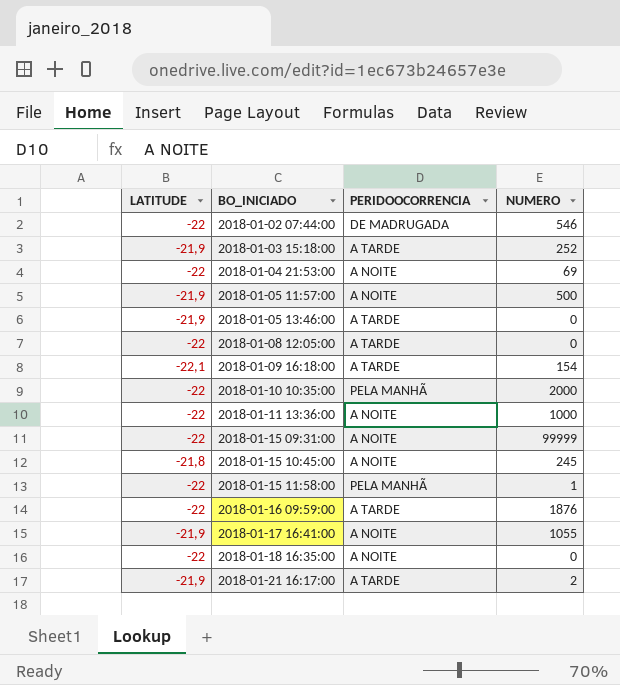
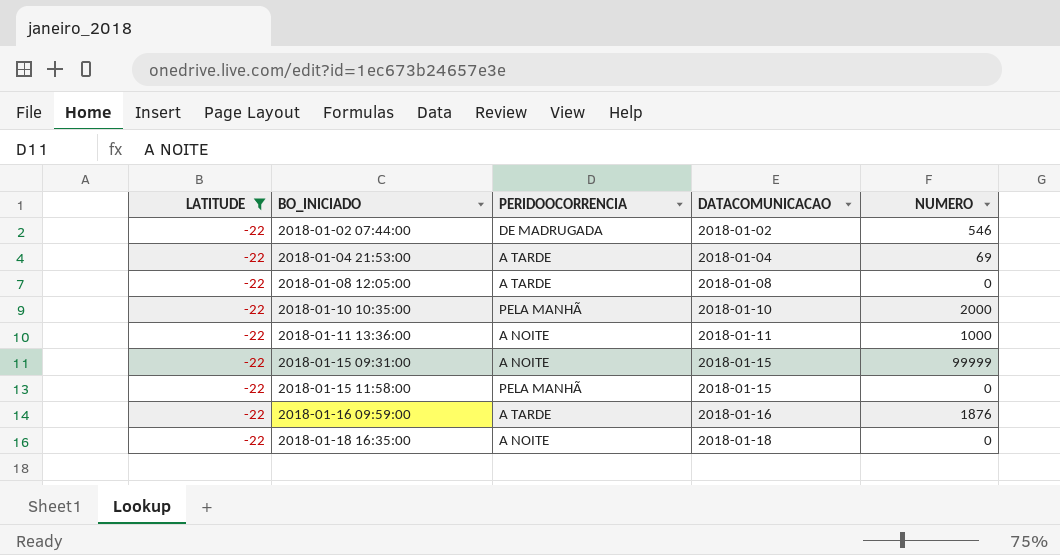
filter: none -> LATITUDE = -22
column DATACOMUNICACAO | position: none -> 4
2018-01-04 21:53:00 | PERIDOOCORRENCIA: A NOITE -> A TARDE
2018-01-15 11:58:00 | NUMERO: 1 -> 0

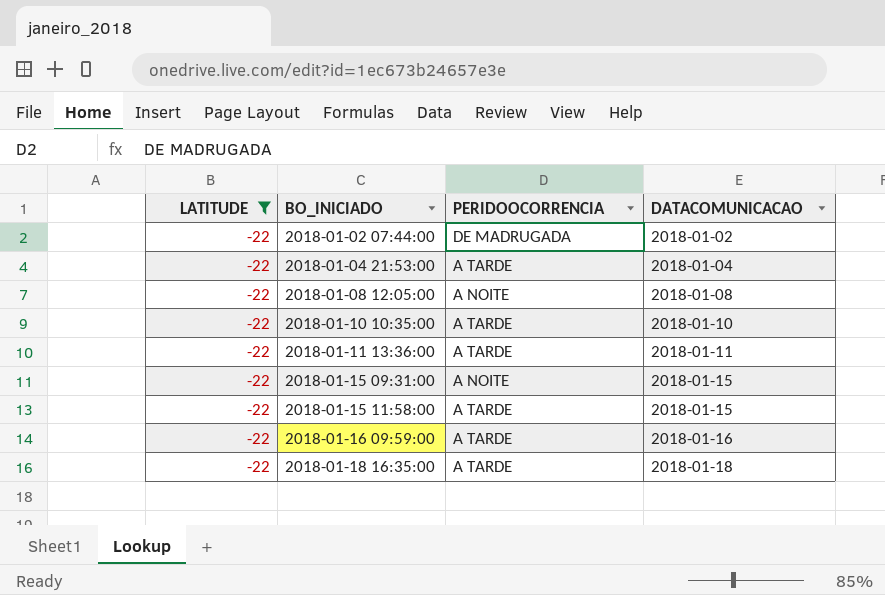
column NUMERO | position: 5 -> none
2018-01-08 12:05:00 | PERIDOOCORRENCIA: A TARDE -> A NOITE
2018-01-10 10:35:00 | PERIDOOCORRENCIA: PELA MANHÃ -> A TARDE
2018-01-11 13:36:00 | PERIDOOCORRENCIA: A NOITE -> A TARDE
2018-01-15 11:58:00 | PERIDOOCORRENCIA: PELA MANHÃ -> A TARDE
2018-01-18 16:35:00 | PERIDOOCORRENCIA: A NOITE -> A TARDE

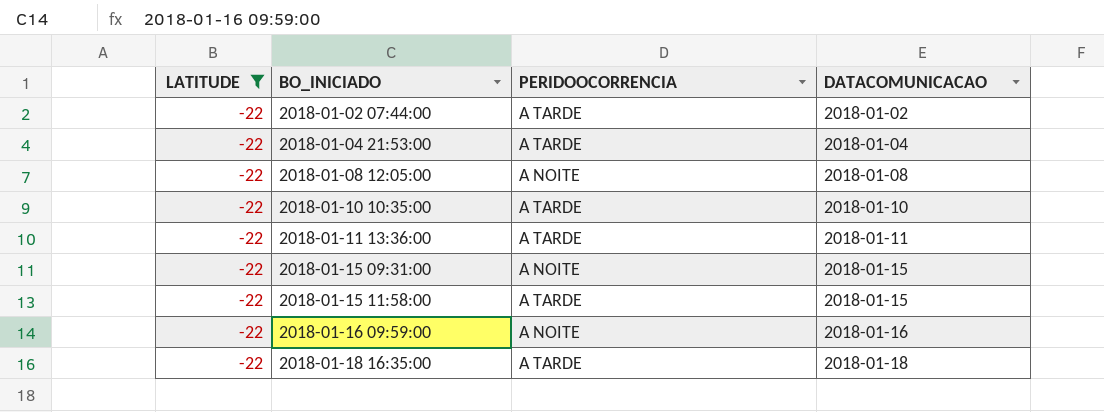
2018-01-02 07:44:00 | PERIDOOCORRENCIA: DE MADRUGADA -> A TARDE
2018-01-16 09:59:00 | PERIDOOCORRENCIA: A TARDE -> A NOITE

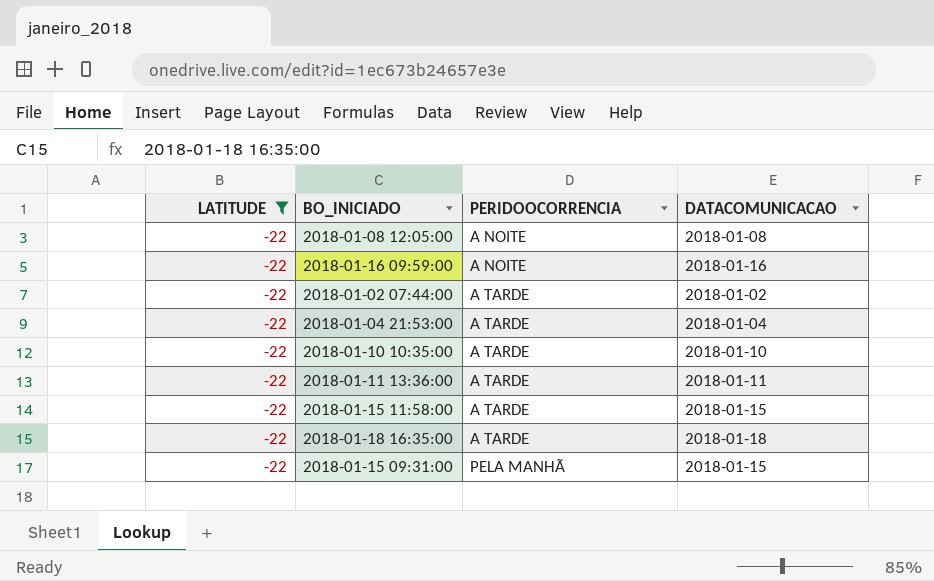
row order: BO_INICIADO ascending -> PERIDOOCORRENCIA ascending
2018-01-15 09:31:00 | PERIDOOCORRENCIA: A NOITE -> PELA MANHÃ

